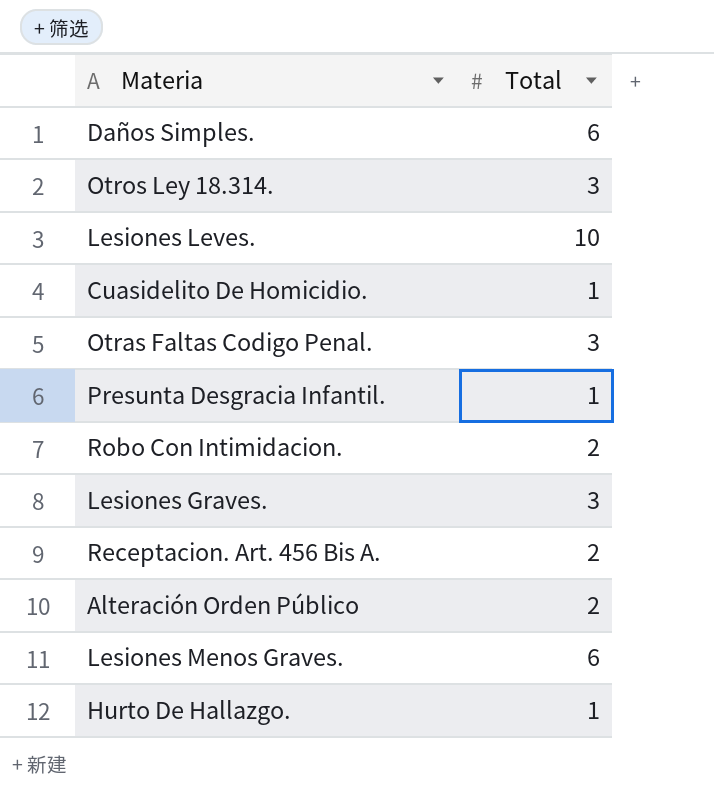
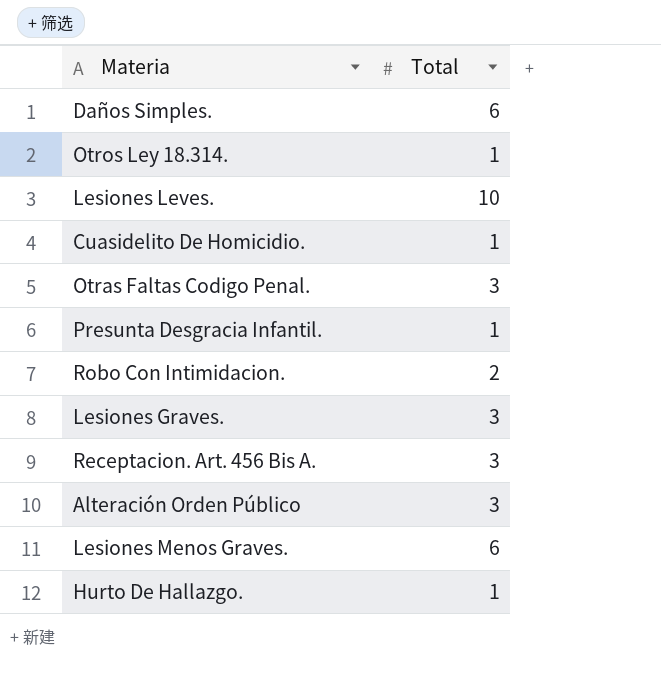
Otros Ley 18.314. | Total: 3 -> 1
Receptacion. Art. 456 Bis A. | Total: 2 -> 3
Alteración Orden Público | Total: 2 -> 3

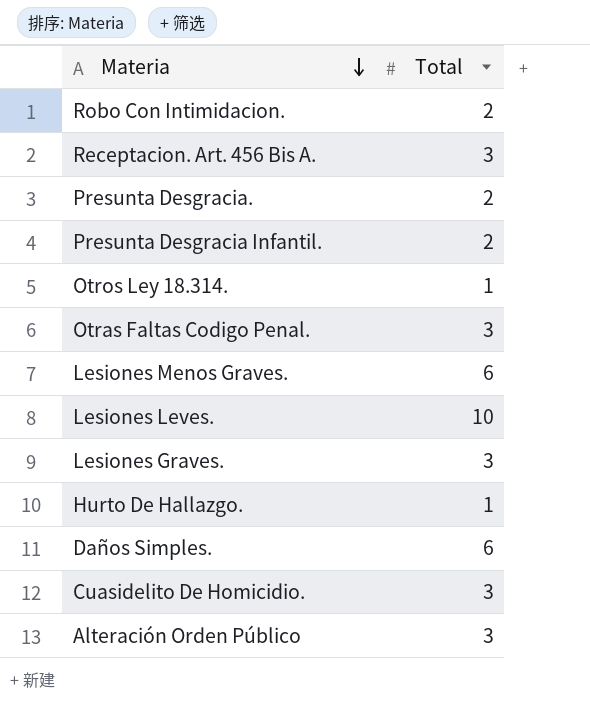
row order: none -> Materia descending
row Presunta Desgracia.: none -> 2
Presunta Desgracia Infantil. | Total: 1 -> 2
Cuasidelito De Homicidio. | Total: 1 -> 3

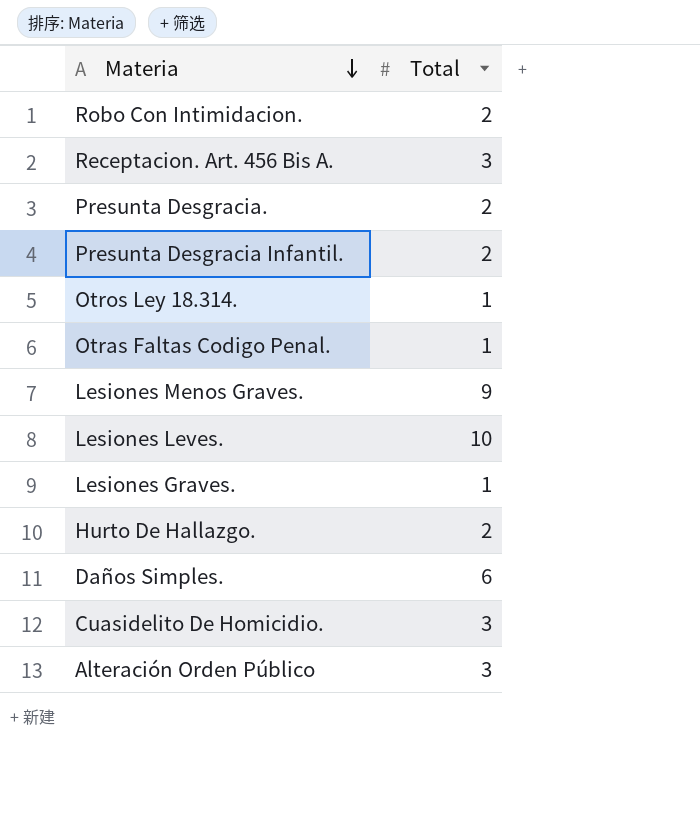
Otras Faltas Codigo Penal. | Total: 3 -> 1
Lesiones Menos Graves. | Total: 6 -> 9
Lesiones Graves. | Total: 3 -> 1
Hurto De Hallazgo. | Total: 1 -> 2

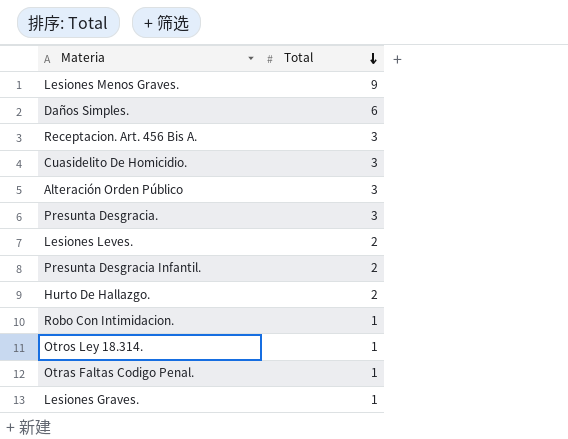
row order: Materia descending -> Total descending
Presunta Desgracia. | Total: 2 -> 3
Lesiones Leves. | Total: 10 -> 2
Robo Con Intimidacion. | Total: 2 -> 1

